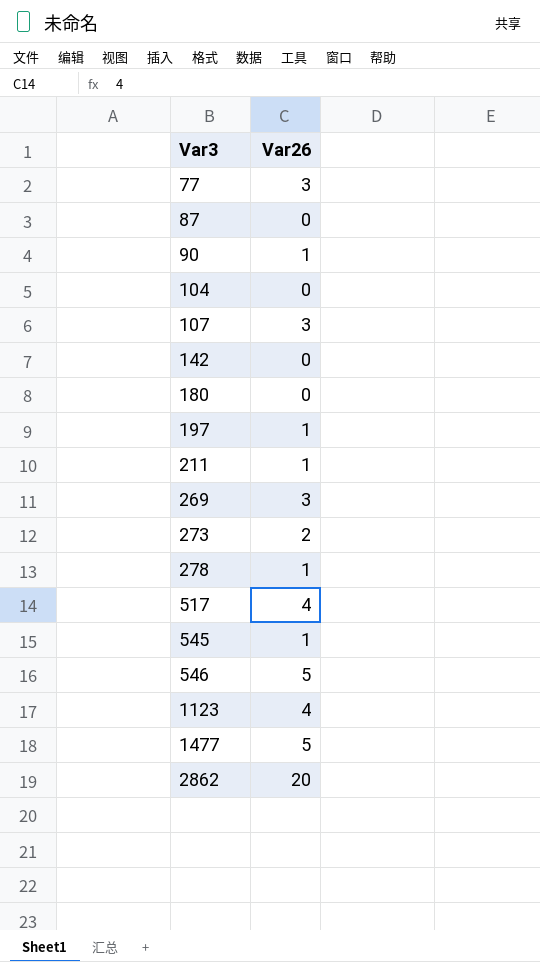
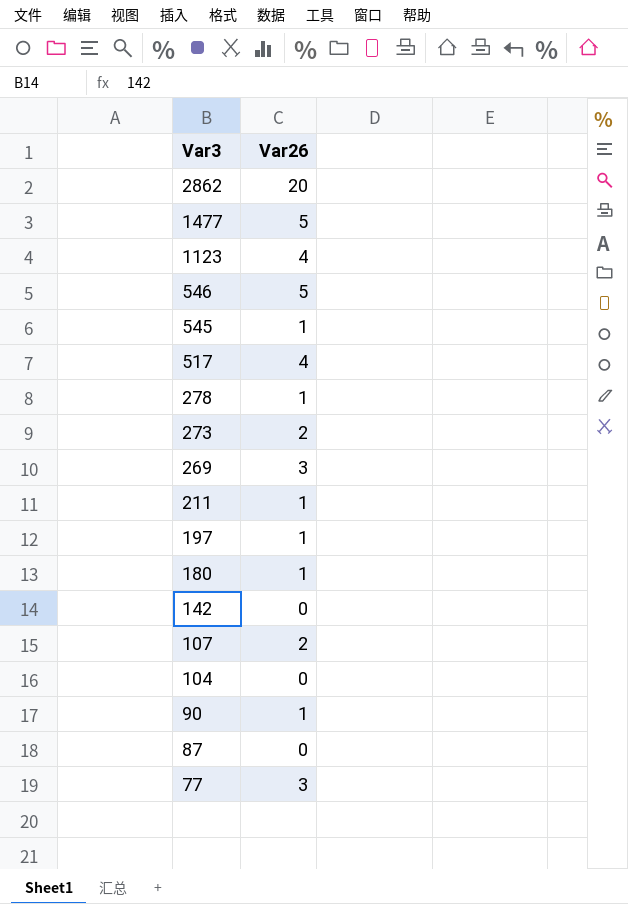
row order: Var3 ascending -> Var3 descending
180 | Var26: 0 -> 1
107 | Var26: 3 -> 2

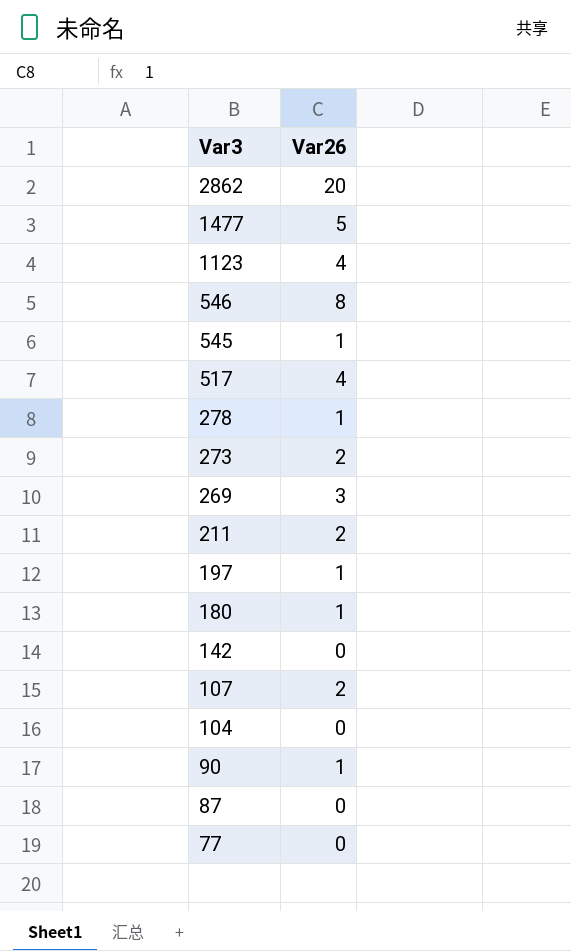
546 | Var26: 5 -> 8
211 | Var26: 1 -> 2
77 | Var26: 3 -> 0

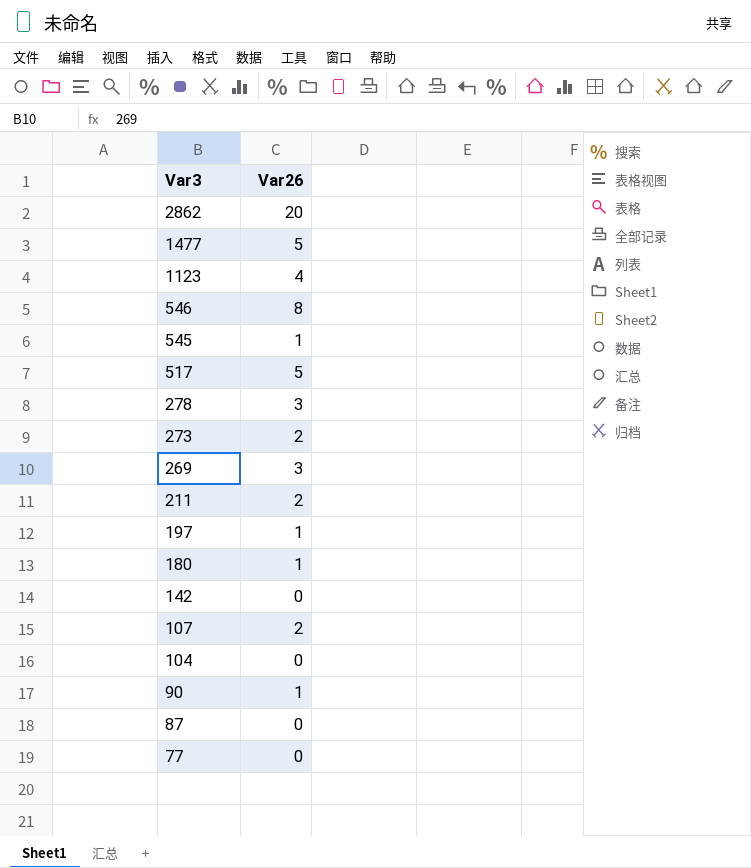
517 | Var26: 4 -> 5
278 | Var26: 1 -> 3

